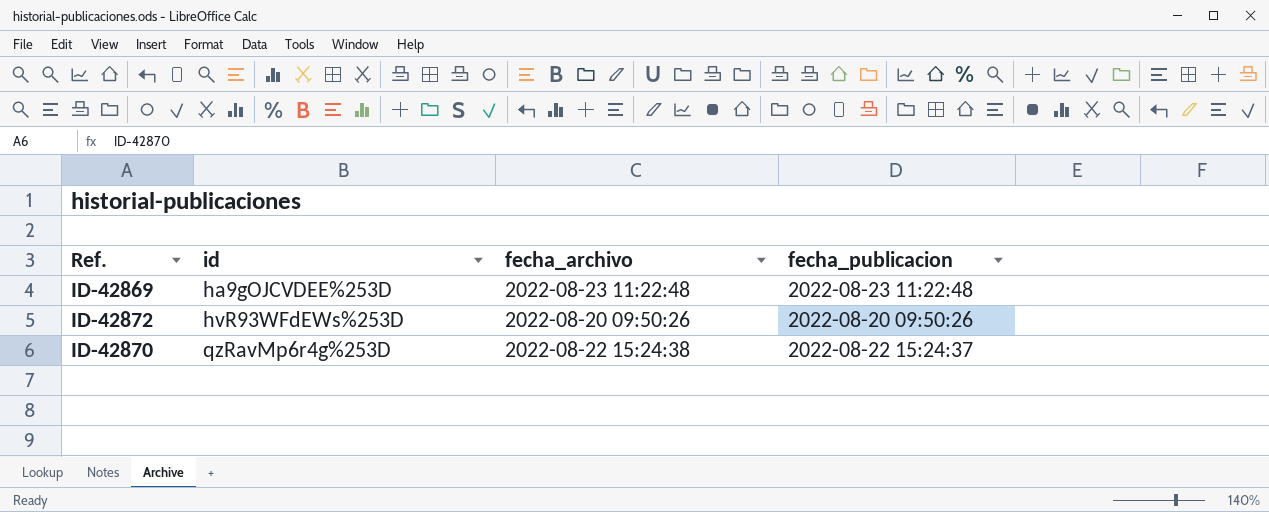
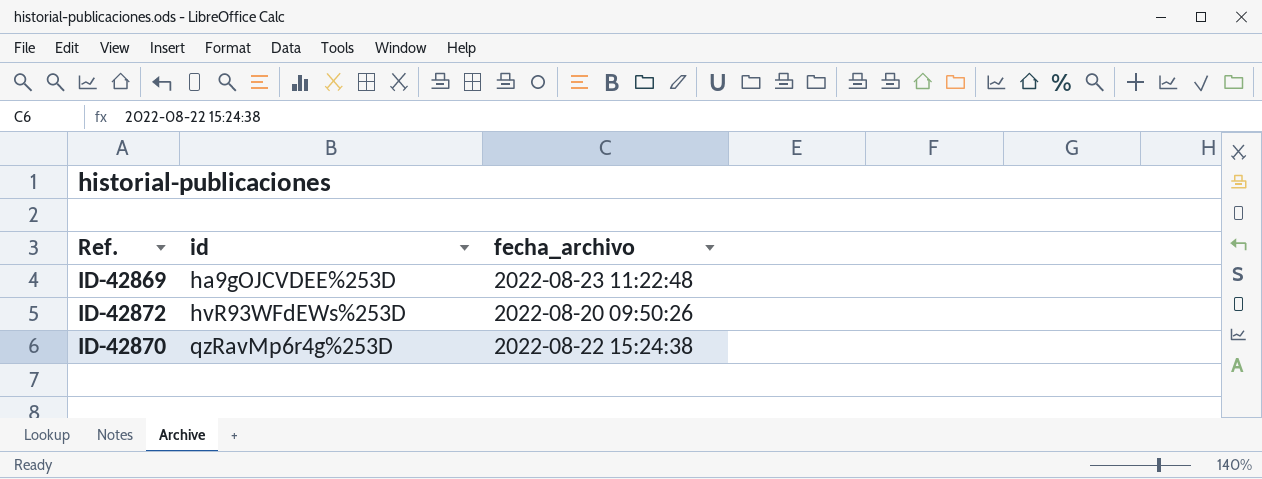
column fecha_publicacion | position: 4 -> none

